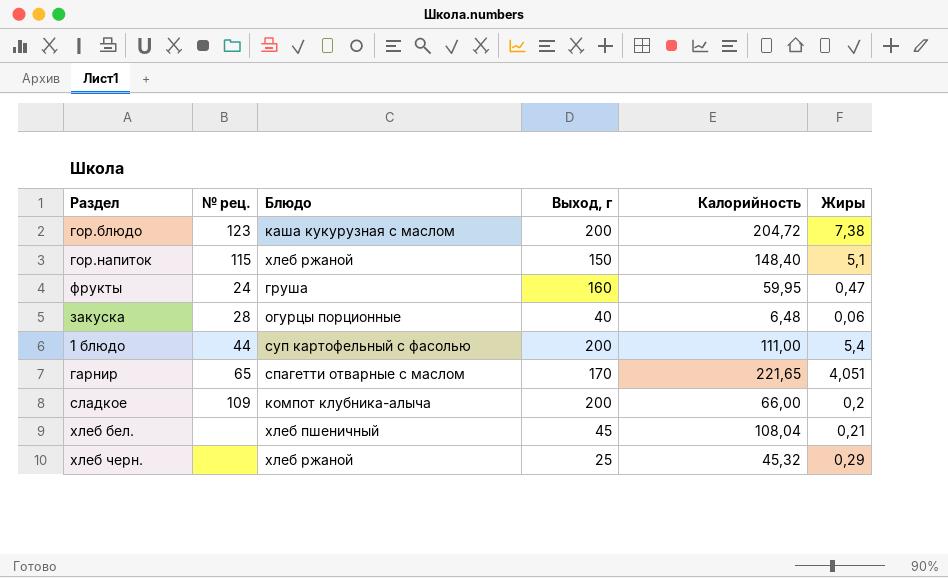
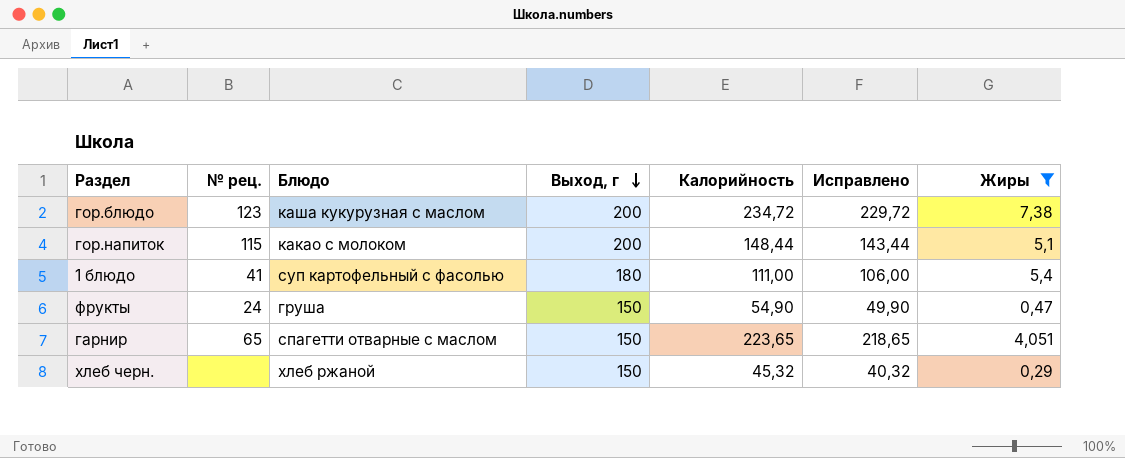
filter: none -> Жиры >= 0,29
row order: none -> Выход, г descending
column Исправлено | formula: none -> [Калорийность] - 5
гор.блюдо | Калорийность: 204,72 -> 234,72
гор.напиток | Блюдо: хлеб ржаной -> какао с молоком
гор.напиток | Выход, г: 150 -> 200
гор.напиток | Калорийность: 148,40 -> 148,44
1 блюдо | № рец.: 44 -> 41
1 блюдо | Выход, г: 200 -> 180
фрукты | Выход, г: 160 -> 150
фрукты | Калорийность: 59,95 -> 54,90
гарнир | Выход, г: 170 -> 150
гарнир | Калорийность: 221,65 -> 223,65
хлеб черн. | Выход, г: 25 -> 150

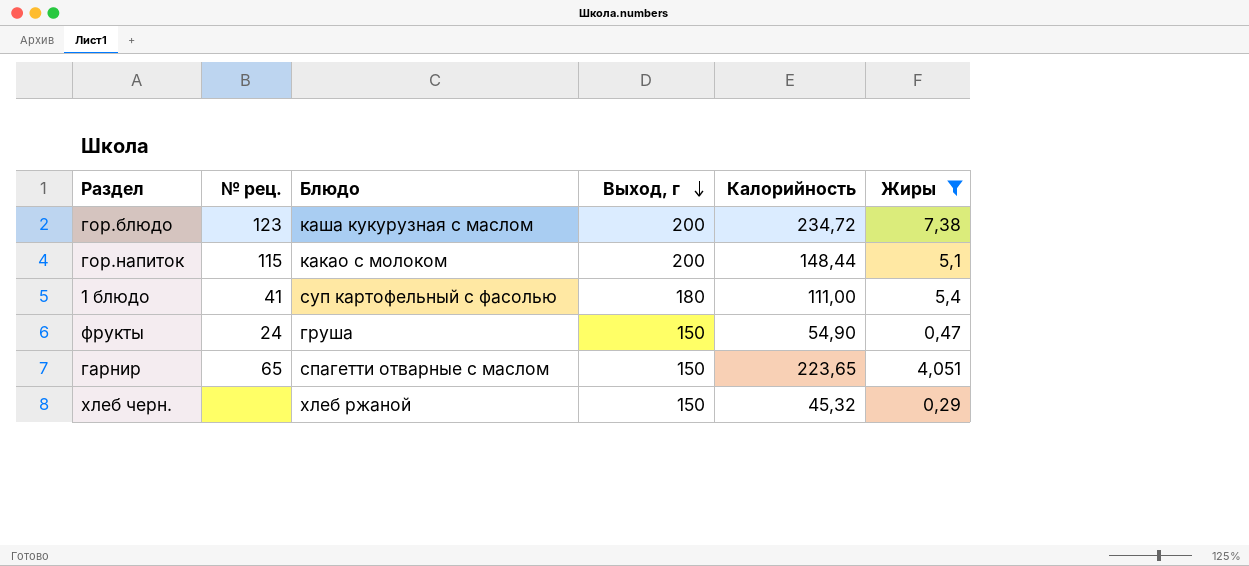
column Исправлено | formula: [Калорийность] - 5 -> none

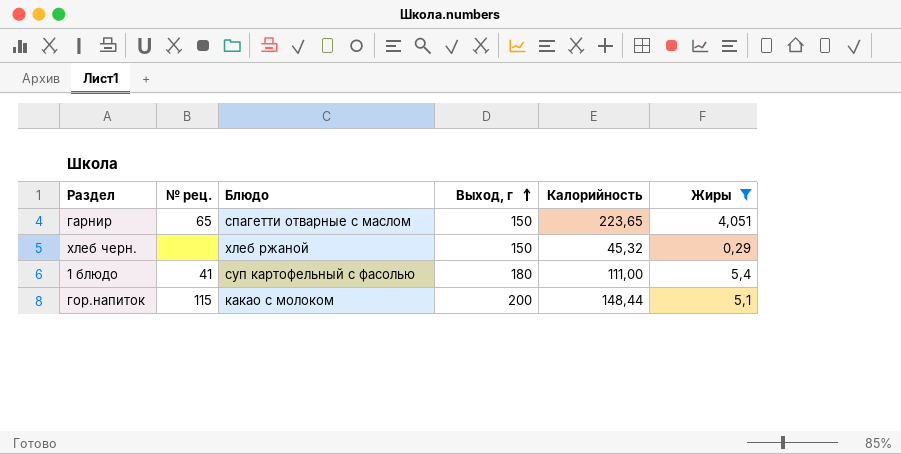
row order: Выход, г descending -> Выход, г ascending
row гор.блюдо: 123 | каша кукурузная с маслом | 200 | 234,72 | 7,38 -> none
row фрукты: 24 | груша | 150 | 54,90 | 0,47 -> none

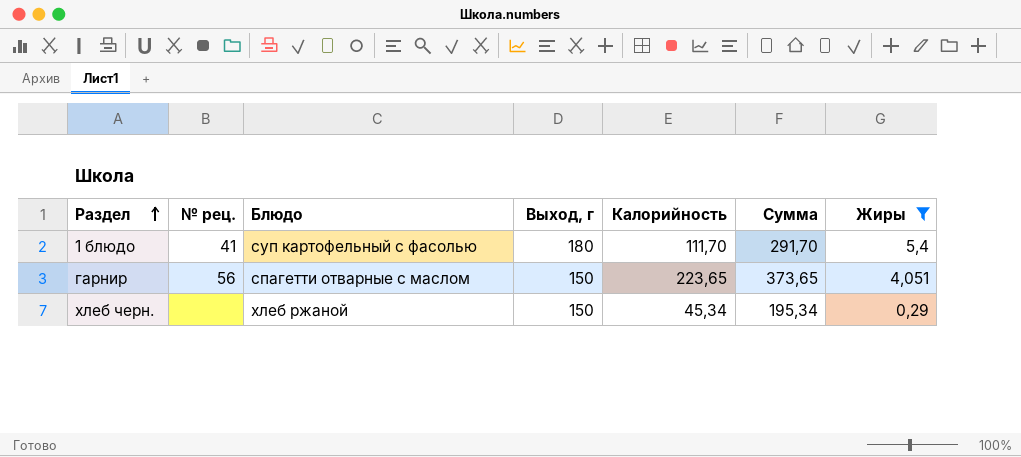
row order: Выход, г ascending -> Раздел ascending
column Сумма | formula: none -> [Выход, г] + [Калорийность]
row гор.напиток: 115 | какао с молоком | 200 | 148,44 | 5,1 -> none
1 блюдо | Калорийность: 111,00 -> 111,70
гарнир | № рец.: 65 -> 56
хлеб черн. | Калорийность: 45,32 -> 45,34

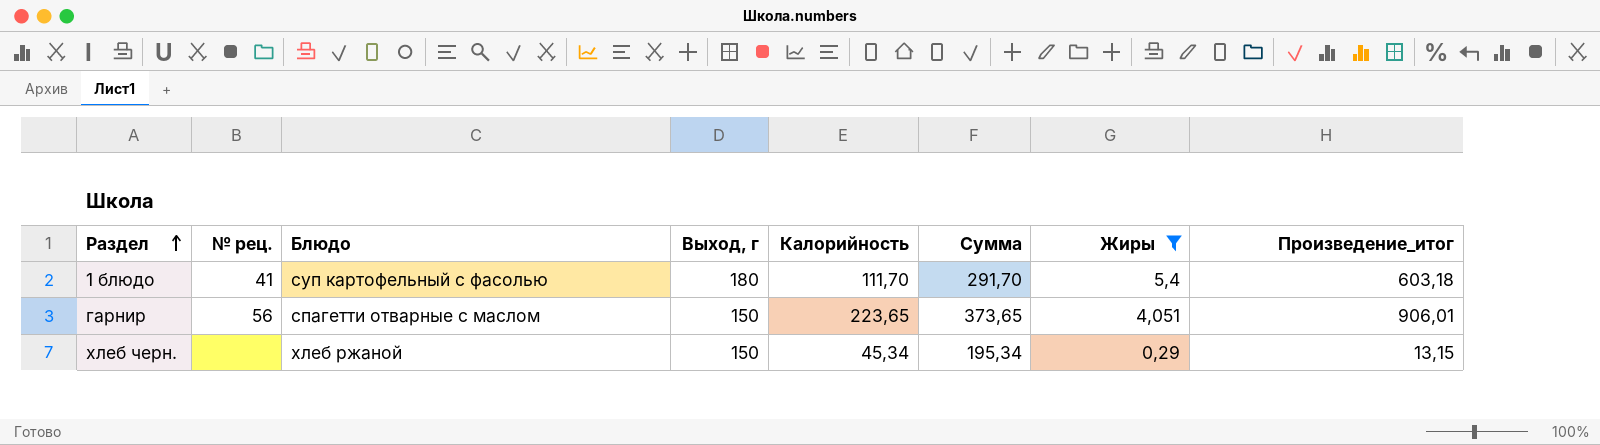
column Произведение_итог | formula: none -> [Калорийность] * [Жиры]

